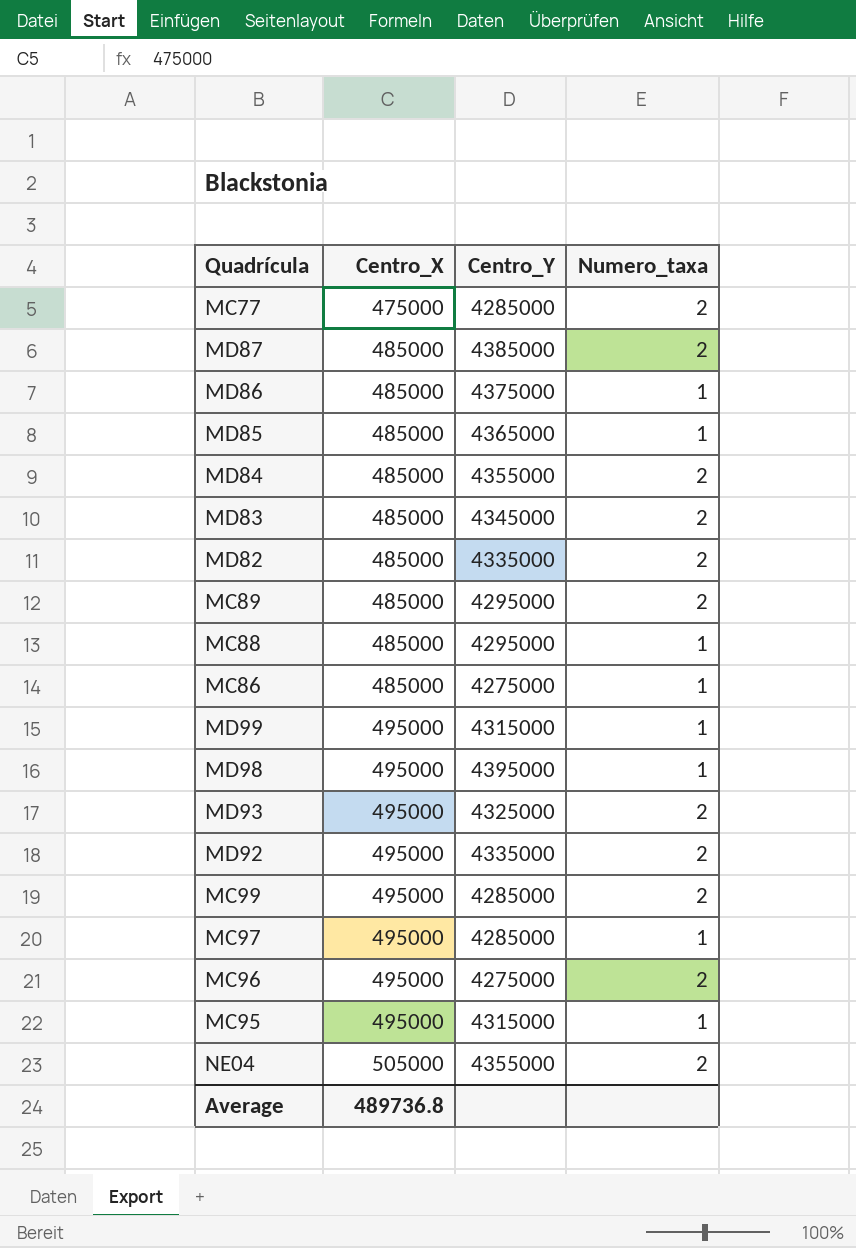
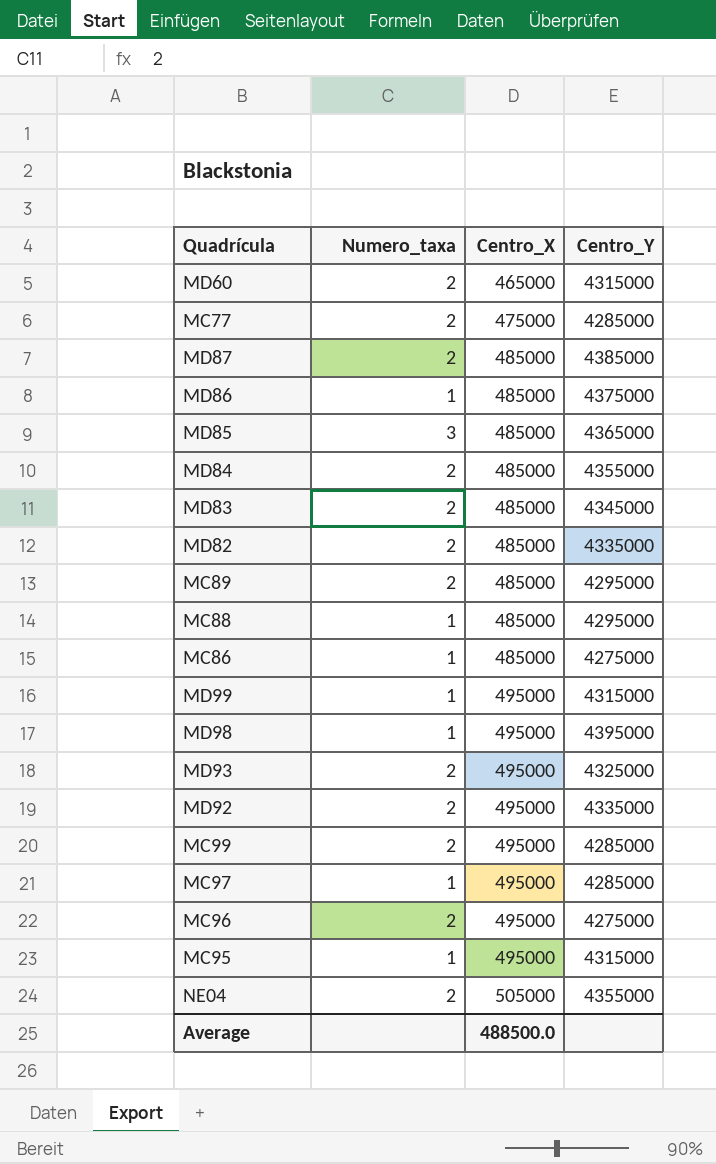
column Numero_taxa | position: 4 -> 2
row MD60: none -> 2 | 465000 | 4315000
MD85 | Numero_taxa: 1 -> 3
Average | Centro_X: 489736.8 -> 488500.0

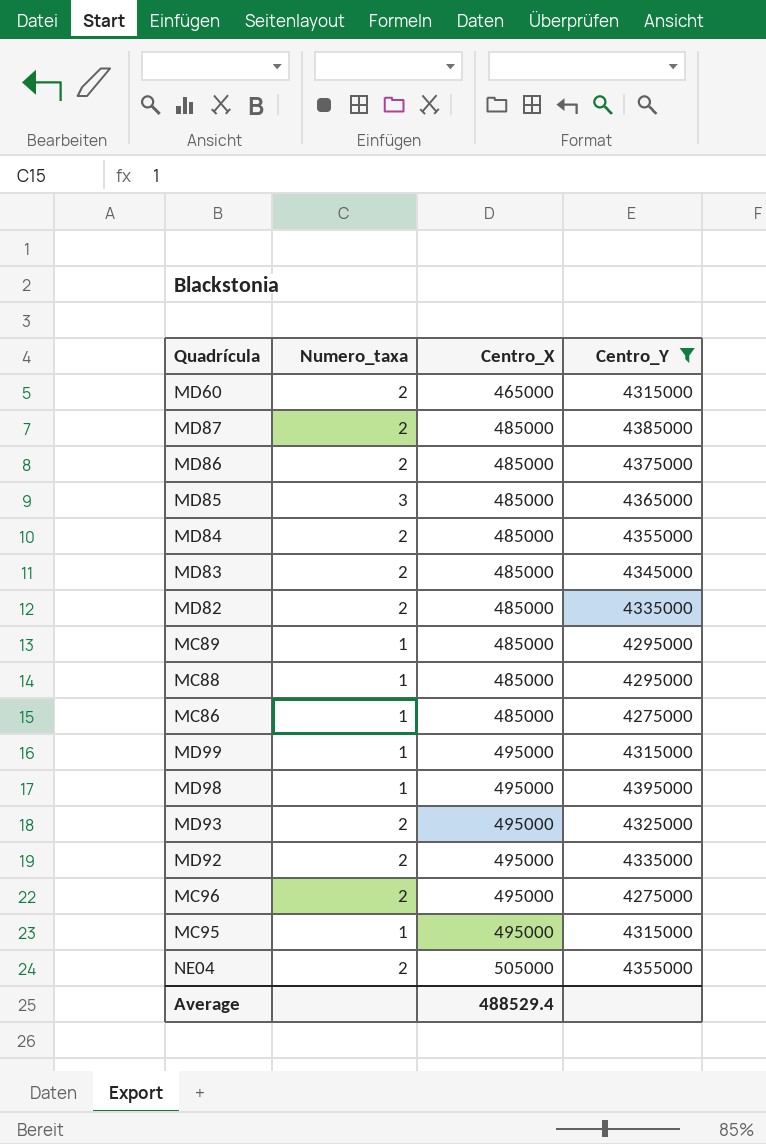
filter: none -> Centro_Y != 4285000
MD86 | Numero_taxa: 1 -> 2
MC89 | Numero_taxa: 2 -> 1
Average | Centro_X: 488500.0 -> 488529.4

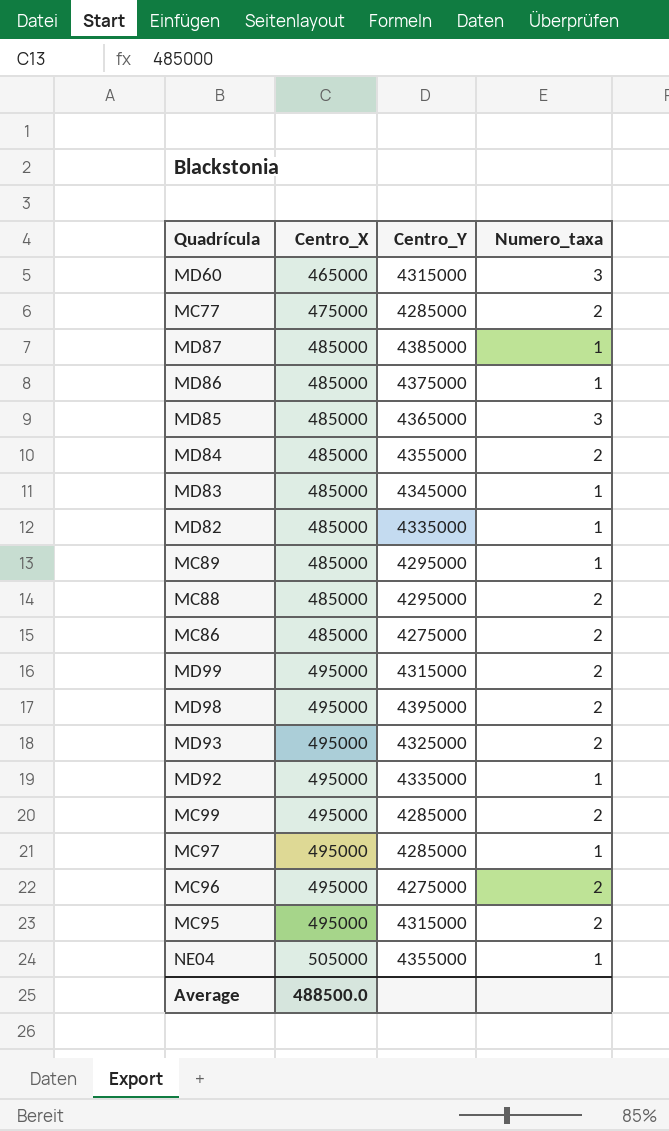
filter: Centro_Y != 4285000 -> none
column Numero_taxa | position: 2 -> 4
MD60 | Numero_taxa: 2 -> 3
MD87 | Numero_taxa: 2 -> 1
MD86 | Numero_taxa: 2 -> 1
MD83 | Numero_taxa: 2 -> 1
MD82 | Numero_taxa: 2 -> 1
MC88 | Numero_taxa: 1 -> 2
MC86 | Numero_taxa: 1 -> 2
MD99 | Numero_taxa: 1 -> 2
MD98 | Numero_taxa: 1 -> 2
MD92 | Numero_taxa: 2 -> 1
MC95 | Numero_taxa: 1 -> 2
NE04 | Numero_taxa: 2 -> 1
Average | Centro_X: 488529.4 -> 488500.0

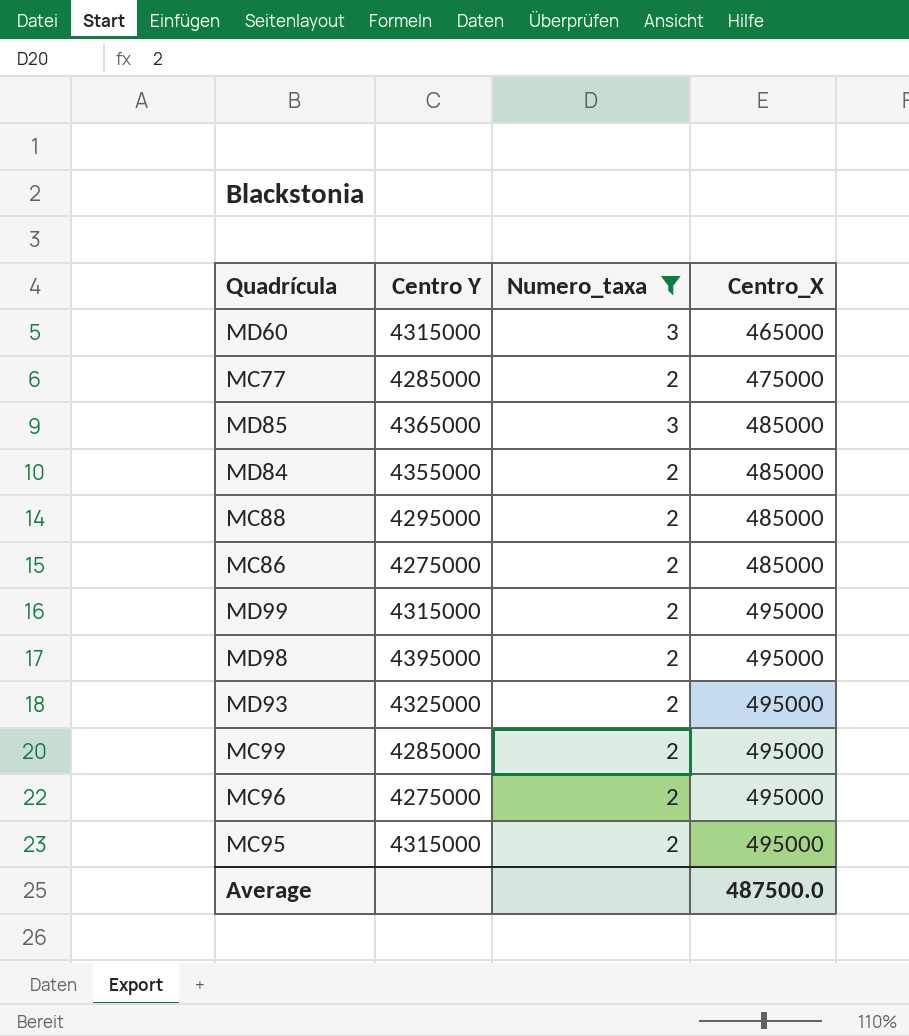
filter: none -> Numero_taxa != 1
column name: Centro_Y -> Centro Y
column Centro_X | position: 2 -> 4
Average | Centro_X: 488500.0 -> 487500.0

